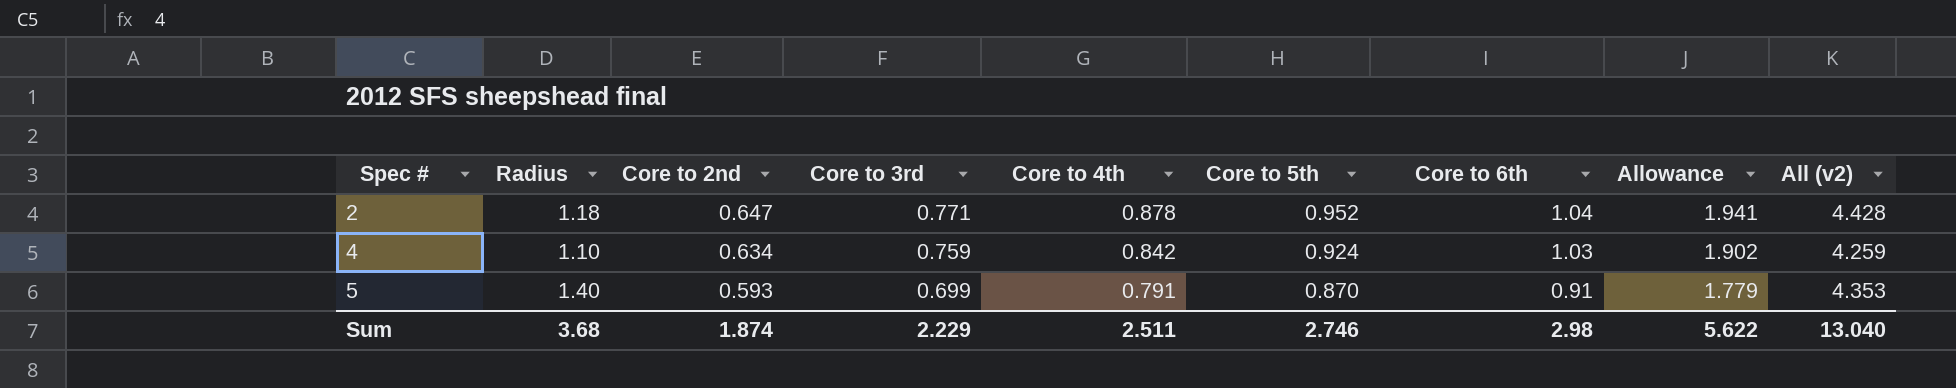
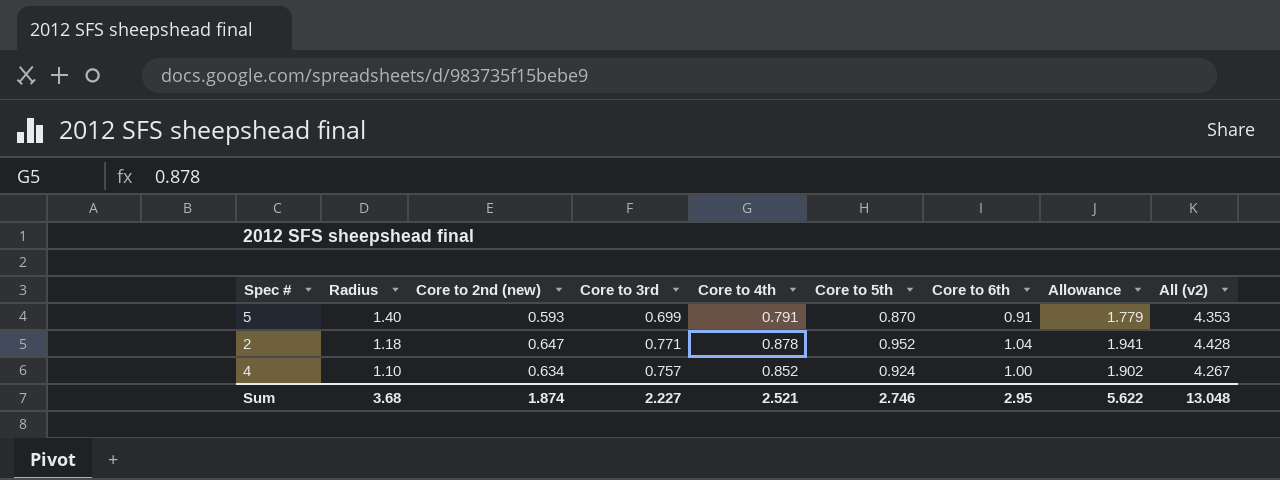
row order: Spec # ascending -> Radius descending
column name: Core to 2nd -> Core to 2nd (new)
4 | Core to 3rd: 0.759 -> 0.757
4 | Core to 4th: 0.842 -> 0.852
4 | Core to 6th: 1.03 -> 1.00
4 | All (v2): 4.259 -> 4.267
Sum | Core to 3rd: 2.229 -> 2.227
Sum | Core to 4th: 2.511 -> 2.521
Sum | Core to 6th: 2.98 -> 2.95
Sum | All (v2): 13.040 -> 13.048

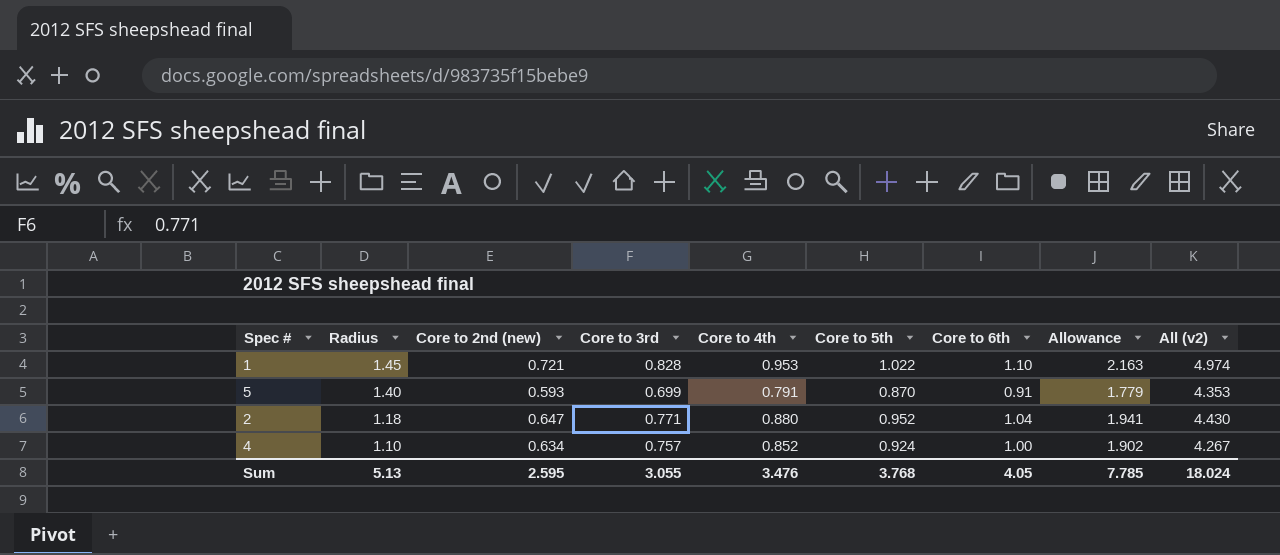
row 1: none -> 1.45 | 0.721 | 0.828 | 0.953 | 1.022 | 1.10 | 2.163 | 4.974
2 | Core to 4th: 0.878 -> 0.880
2 | All (v2): 4.428 -> 4.430
Sum | Radius: 3.68 -> 5.13
Sum | Core to 2nd (new): 1.874 -> 2.595
Sum | Core to 3rd: 2.227 -> 3.055
Sum | Core to 4th: 2.521 -> 3.476
Sum | Core to 5th: 2.746 -> 3.768
Sum | Core to 6th: 2.95 -> 4.05
Sum | Allowance: 5.622 -> 7.785
Sum | All (v2): 13.048 -> 18.024

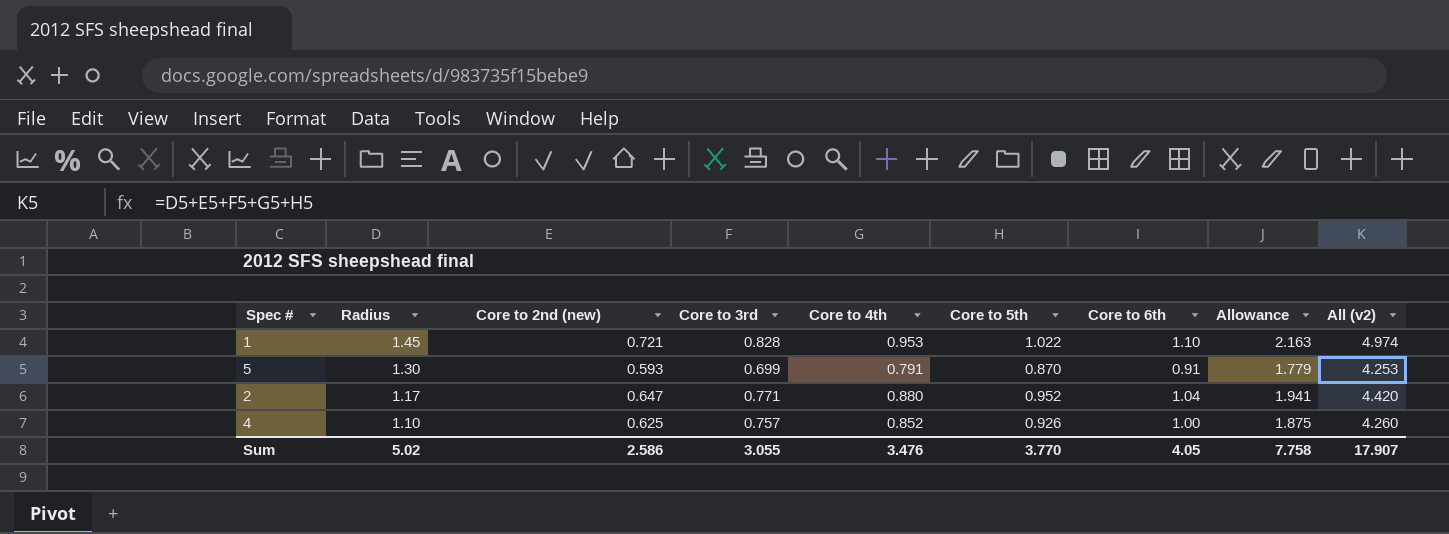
5 | Radius: 1.40 -> 1.30
5 | All (v2): 4.353 -> 4.253
2 | Radius: 1.18 -> 1.17
2 | All (v2): 4.430 -> 4.420
4 | Core to 2nd (new): 0.634 -> 0.625
4 | Core to 5th: 0.924 -> 0.926
4 | Allowance: 1.902 -> 1.875
4 | All (v2): 4.267 -> 4.260
Sum | Radius: 5.13 -> 5.02
Sum | Core to 2nd (new): 2.595 -> 2.586
Sum | Core to 5th: 3.768 -> 3.770
Sum | Allowance: 7.785 -> 7.758
Sum | All (v2): 18.024 -> 17.907

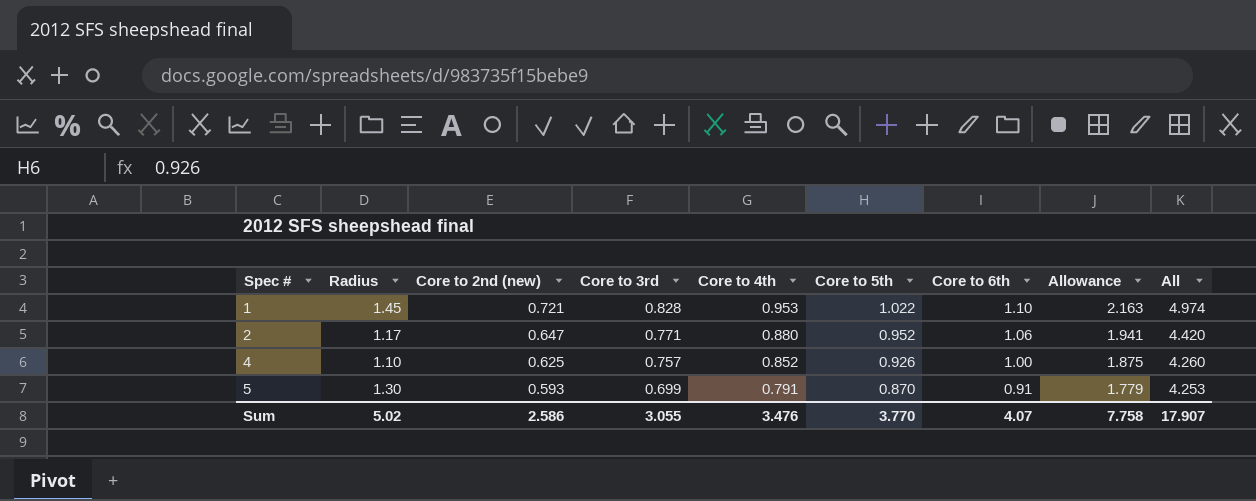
row order: Radius descending -> Spec # ascending
column name: All (v2) -> All
2 | Core to 6th: 1.04 -> 1.06
Sum | Core to 6th: 4.05 -> 4.07

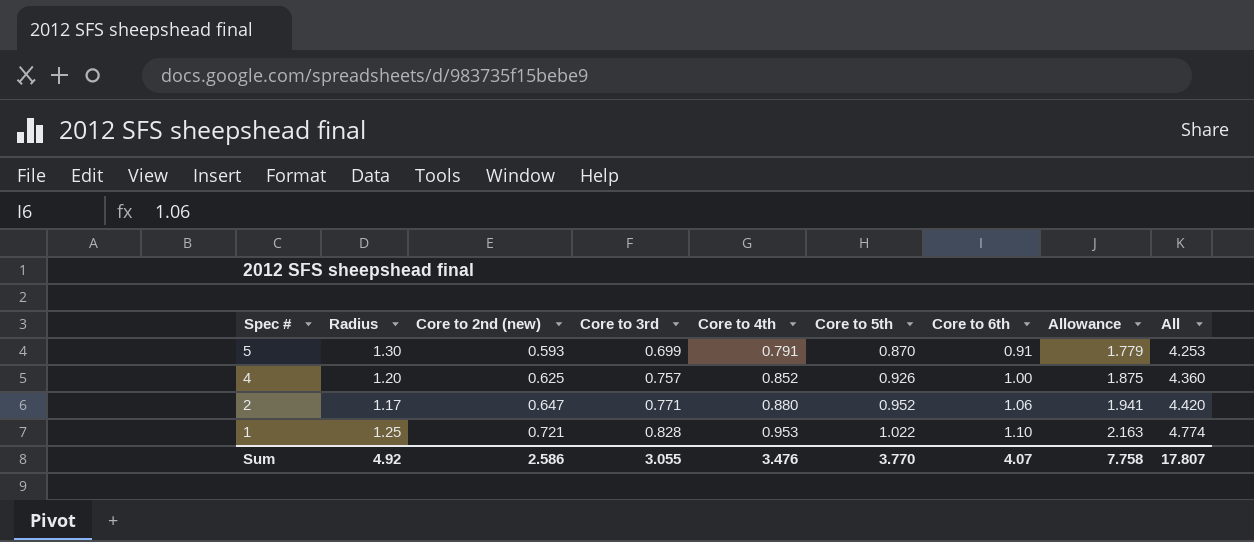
row order: Spec # ascending -> Spec # descending
4 | Radius: 1.10 -> 1.20
4 | All: 4.260 -> 4.360
1 | Radius: 1.45 -> 1.25
1 | All: 4.974 -> 4.774
Sum | Radius: 5.02 -> 4.92
Sum | All: 17.907 -> 17.807

